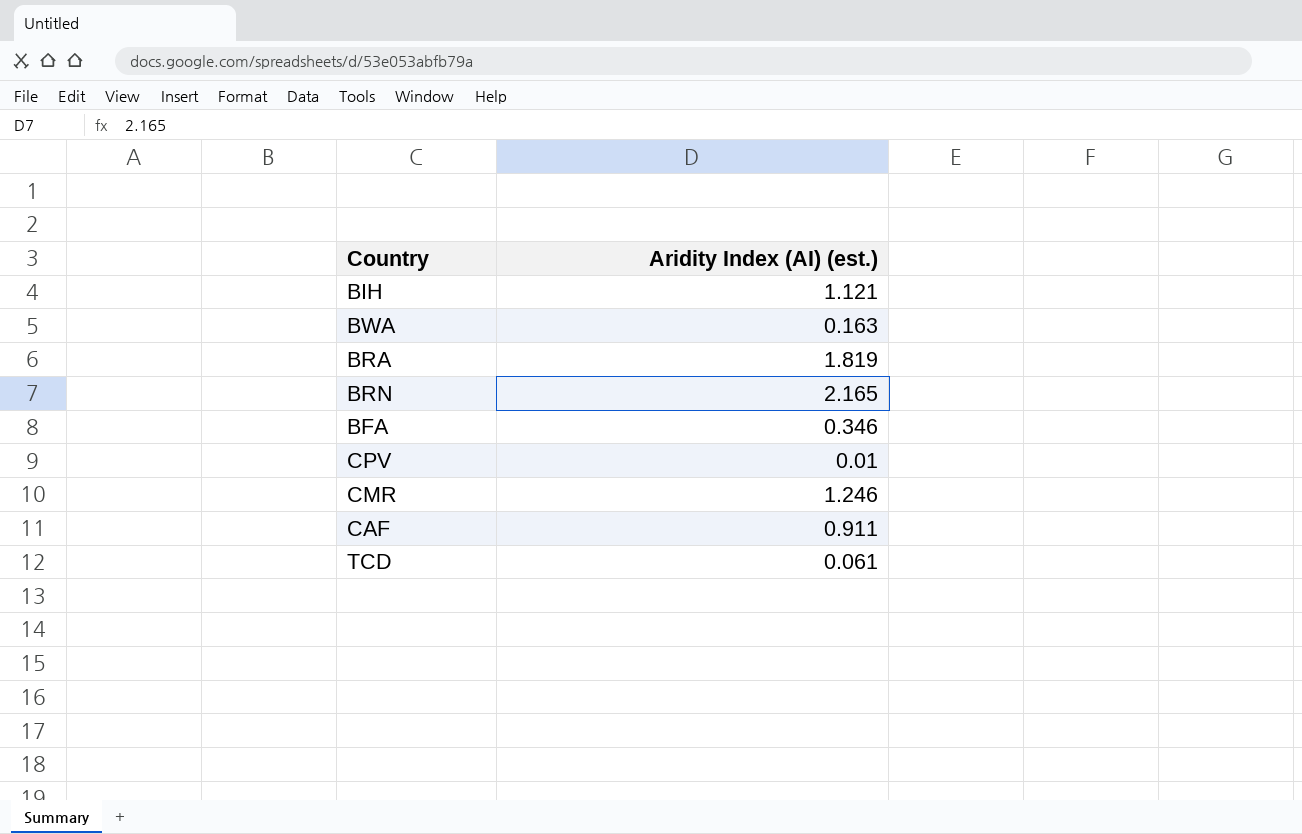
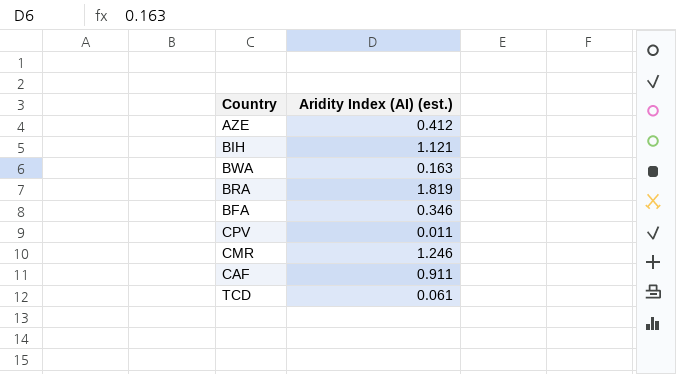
row BRN: 2.165 -> none
row AZE: none -> 0.412
CPV | Aridity Index (AI) (est.): 0.01 -> 0.011

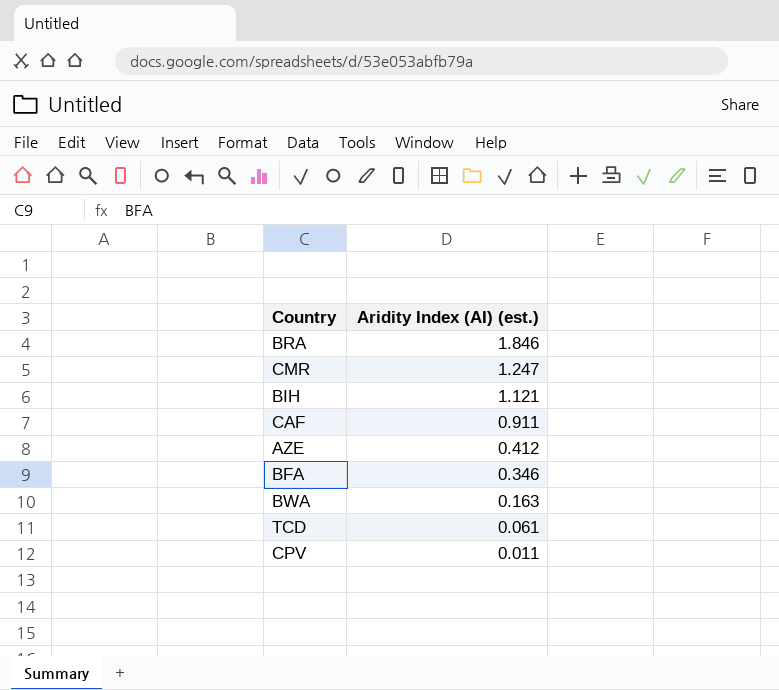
row order: none -> Aridity Index (AI) (est.) descending
BRA | Aridity Index (AI) (est.): 1.819 -> 1.846
CMR | Aridity Index (AI) (est.): 1.246 -> 1.247

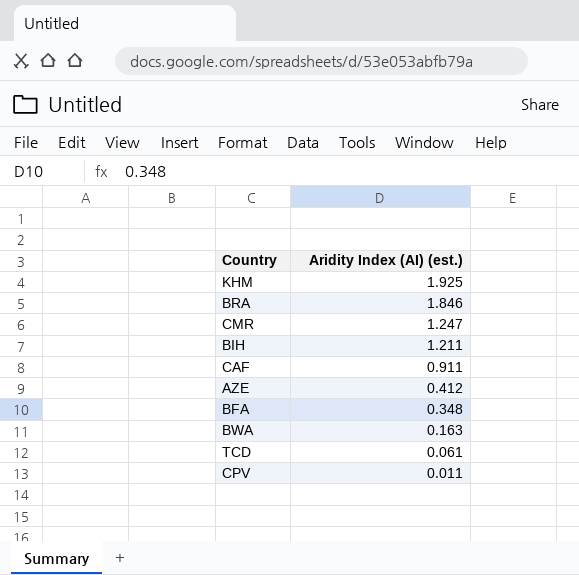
row KHM: none -> 1.925
BIH | Aridity Index (AI) (est.): 1.121 -> 1.211
BFA | Aridity Index (AI) (est.): 0.346 -> 0.348

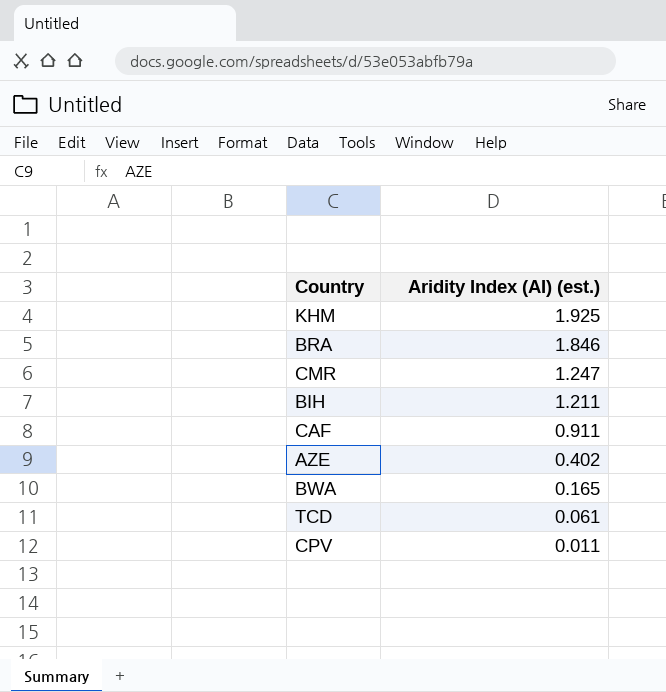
row BFA: 0.348 -> none
AZE | Aridity Index (AI) (est.): 0.412 -> 0.402
BWA | Aridity Index (AI) (est.): 0.163 -> 0.165

